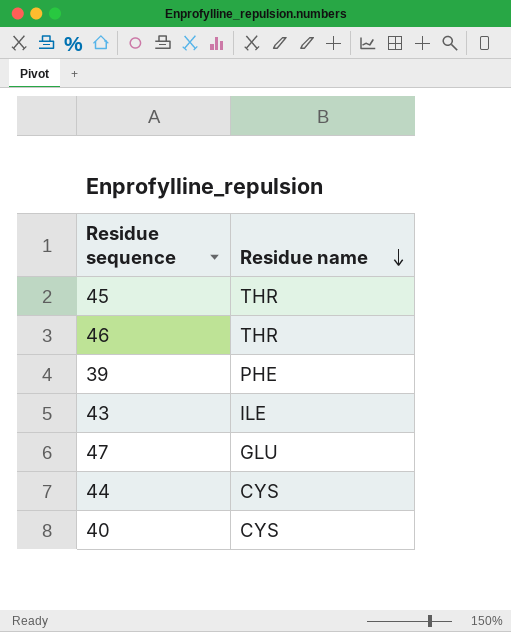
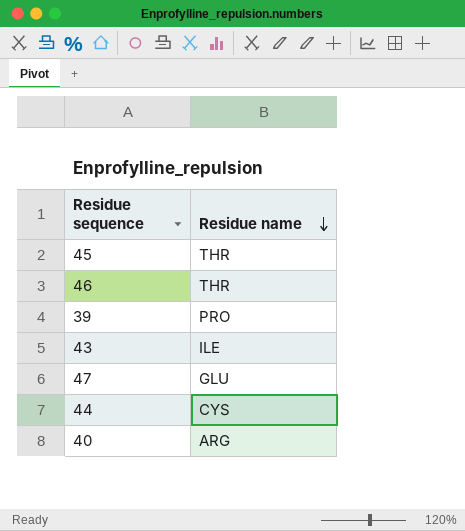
39 | Residue name: PHE -> PRO
40 | Residue name: CYS -> ARG

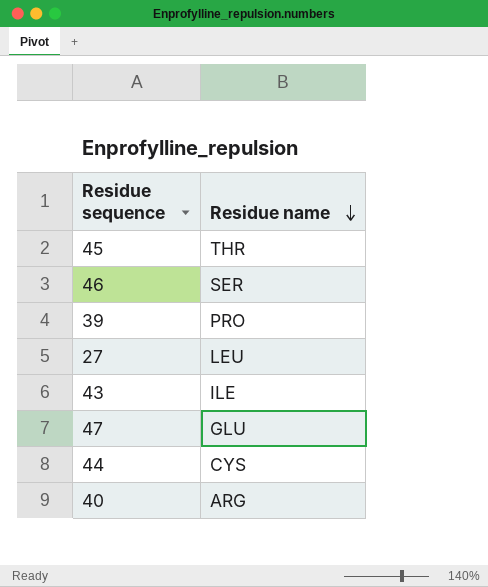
46 | Residue name: THR -> SER
row 27: none -> LEU

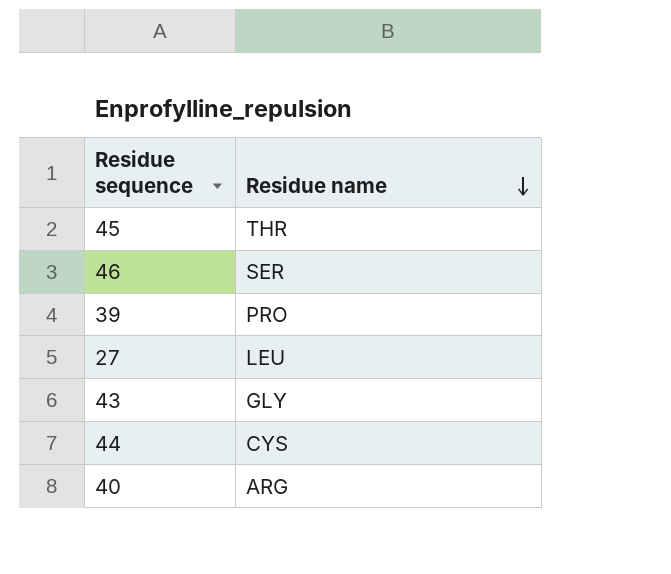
row 47: GLU -> none
43 | Residue name: ILE -> GLY

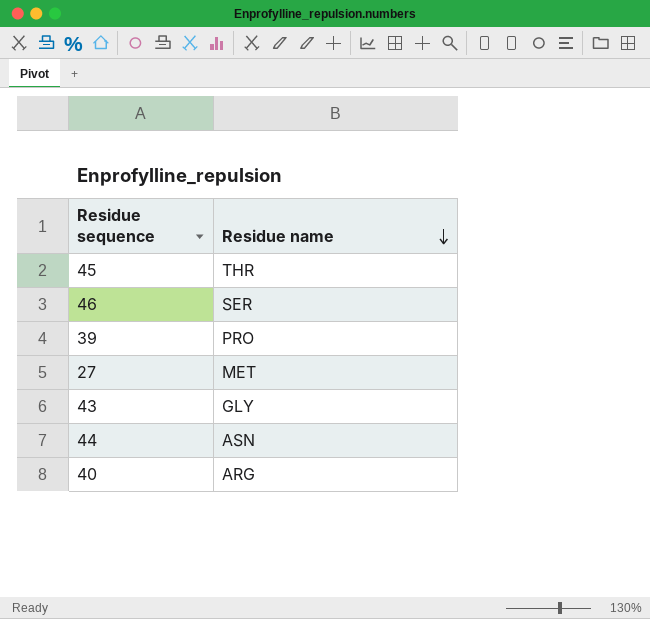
27 | Residue name: LEU -> MET
44 | Residue name: CYS -> ASN

